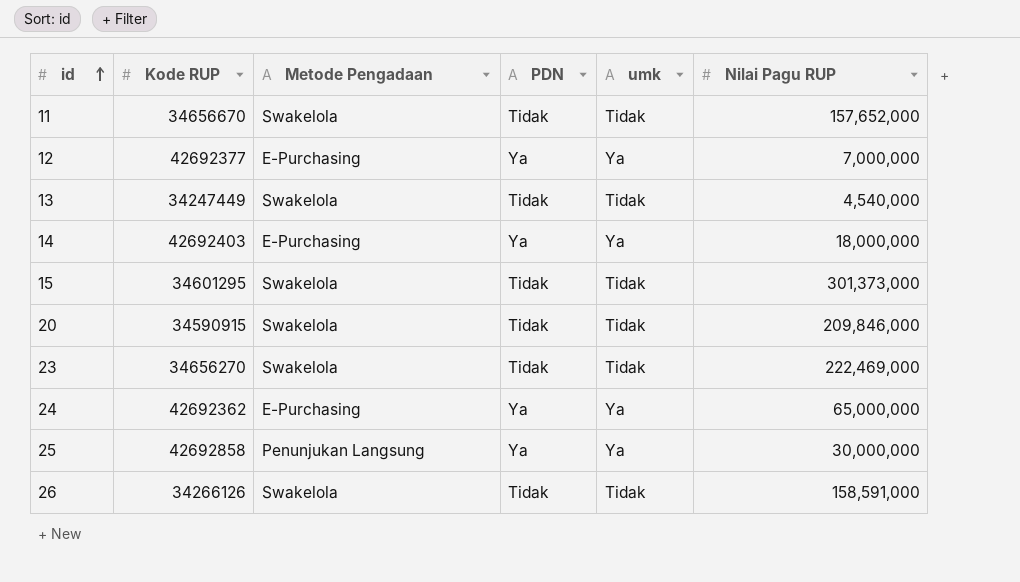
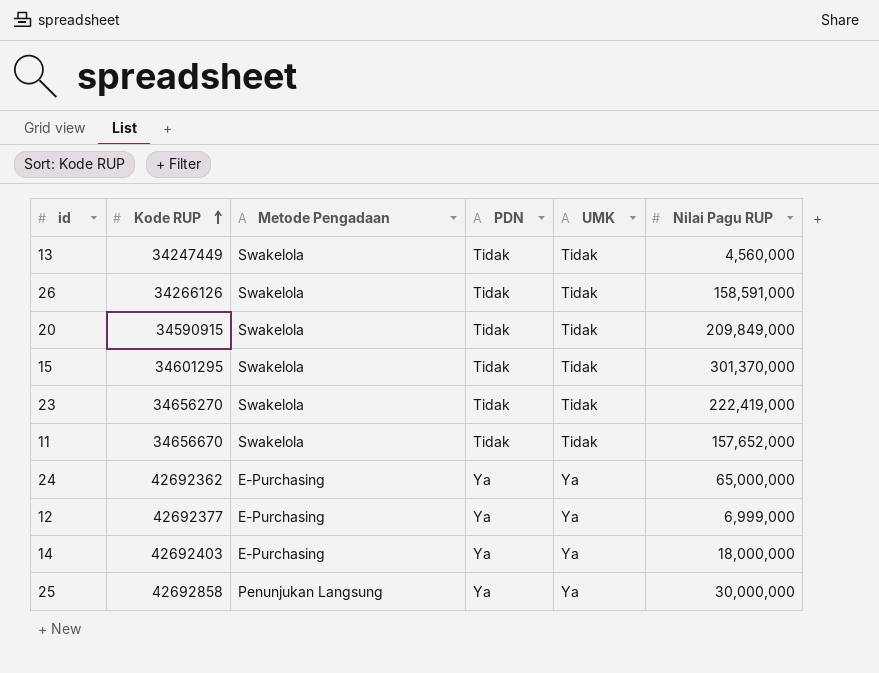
row order: id ascending -> Kode RUP ascending
column name: umk -> UMK
13 | Nilai Pagu RUP: 4,540,000 -> 4,560,000
20 | Nilai Pagu RUP: 209,846,000 -> 209,849,000
15 | Nilai Pagu RUP: 301,373,000 -> 301,370,000
23 | Nilai Pagu RUP: 222,469,000 -> 222,419,000
12 | Nilai Pagu RUP: 7,000,000 -> 6,999,000

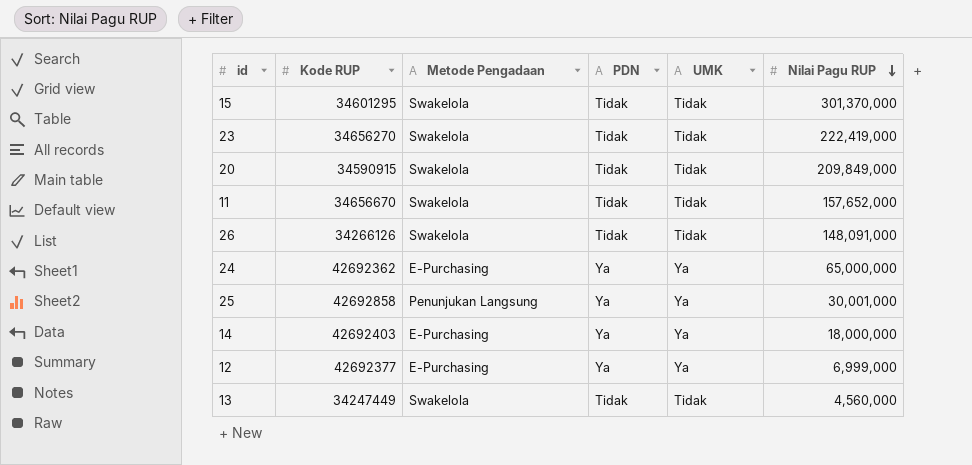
row order: Kode RUP ascending -> Nilai Pagu RUP descending
26 | Nilai Pagu RUP: 158,591,000 -> 148,091,000
25 | Nilai Pagu RUP: 30,000,000 -> 30,001,000

